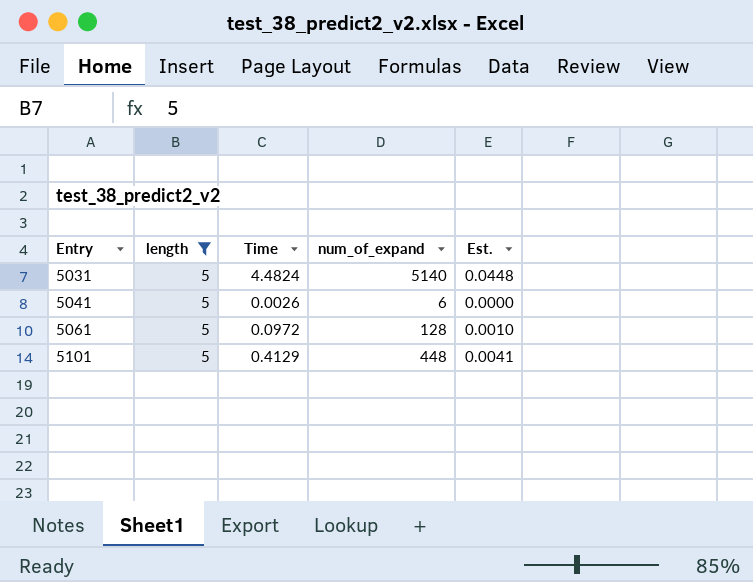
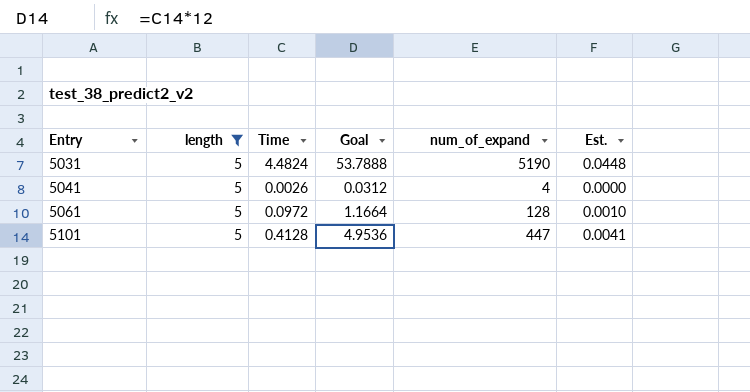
column Goal | formula: none -> [Time] * 12
5031 | num_of_expand: 5140 -> 5190
5041 | num_of_expand: 6 -> 4
5101 | Time: 0.4129 -> 0.4128
5101 | num_of_expand: 448 -> 447

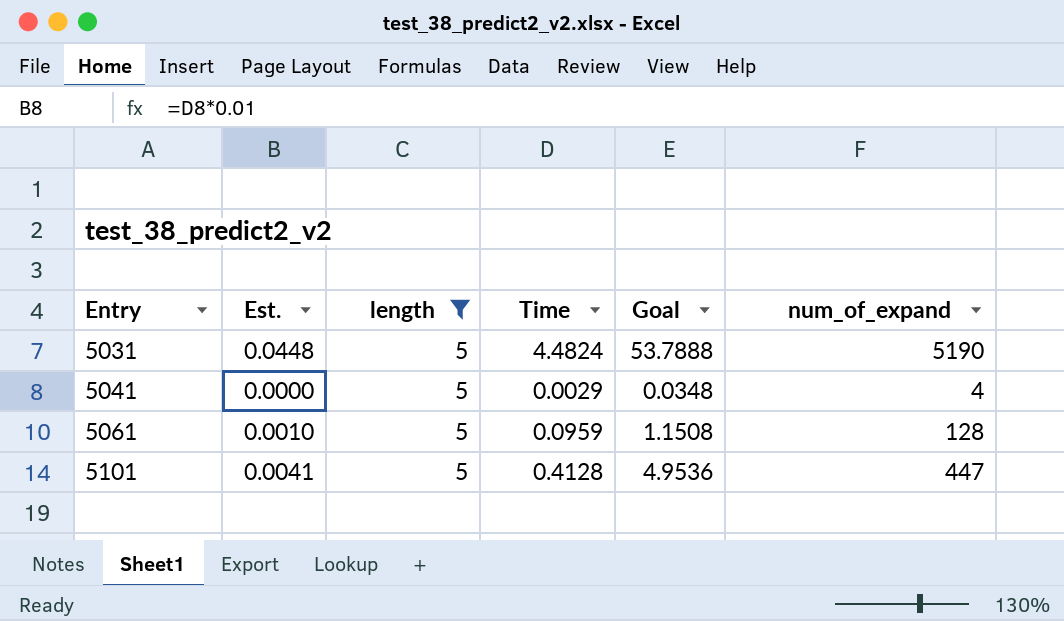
column Est. | position: 6 -> 2
5041 | Time: 0.0026 -> 0.0029
5041 | Goal: 0.0312 -> 0.0348
5061 | Time: 0.0972 -> 0.0959
5061 | Goal: 1.1664 -> 1.1508

